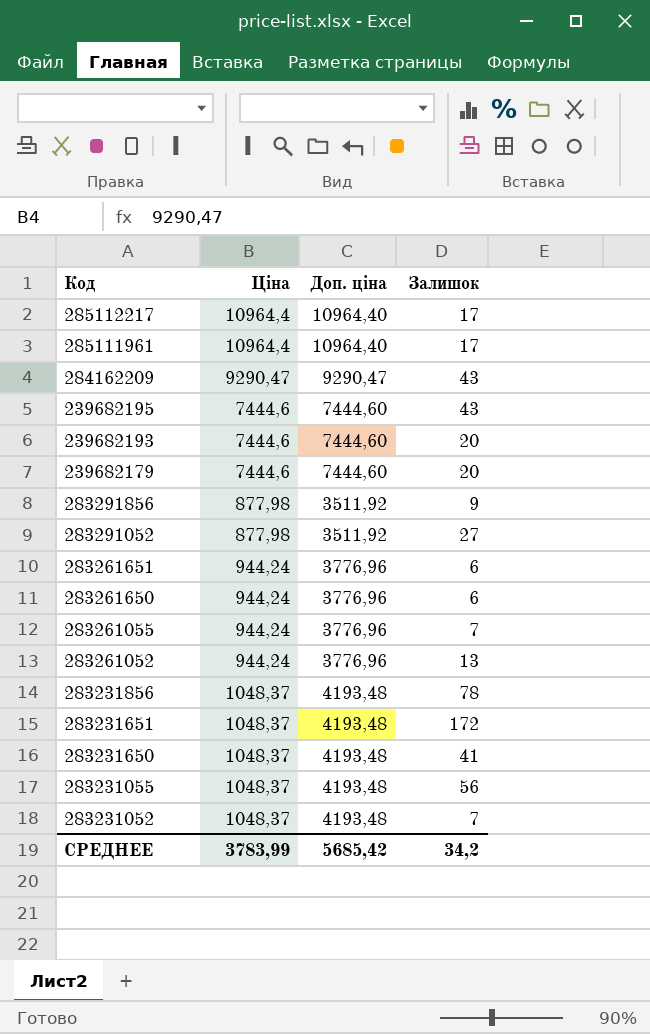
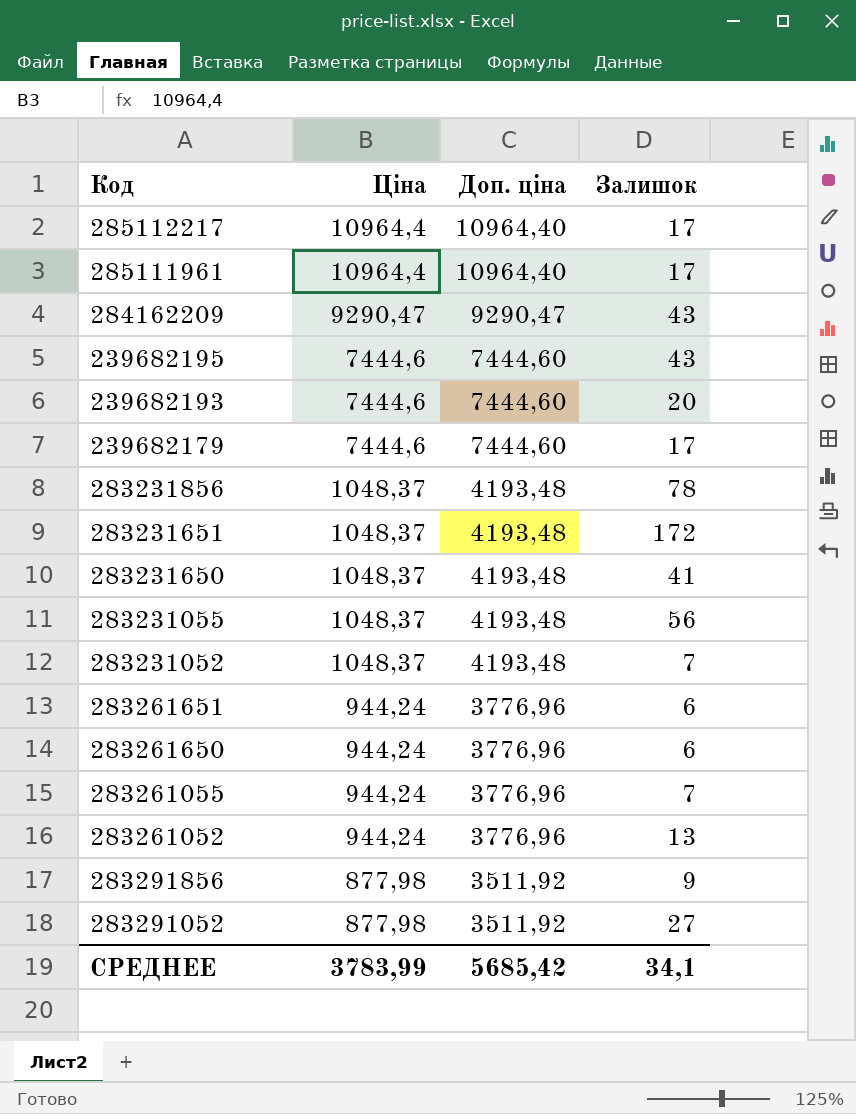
row order: none -> Ціна descending
239682179 | Залишок: 20 -> 17
СРЕДНЕЕ | Залишок: 34,2 -> 34,1

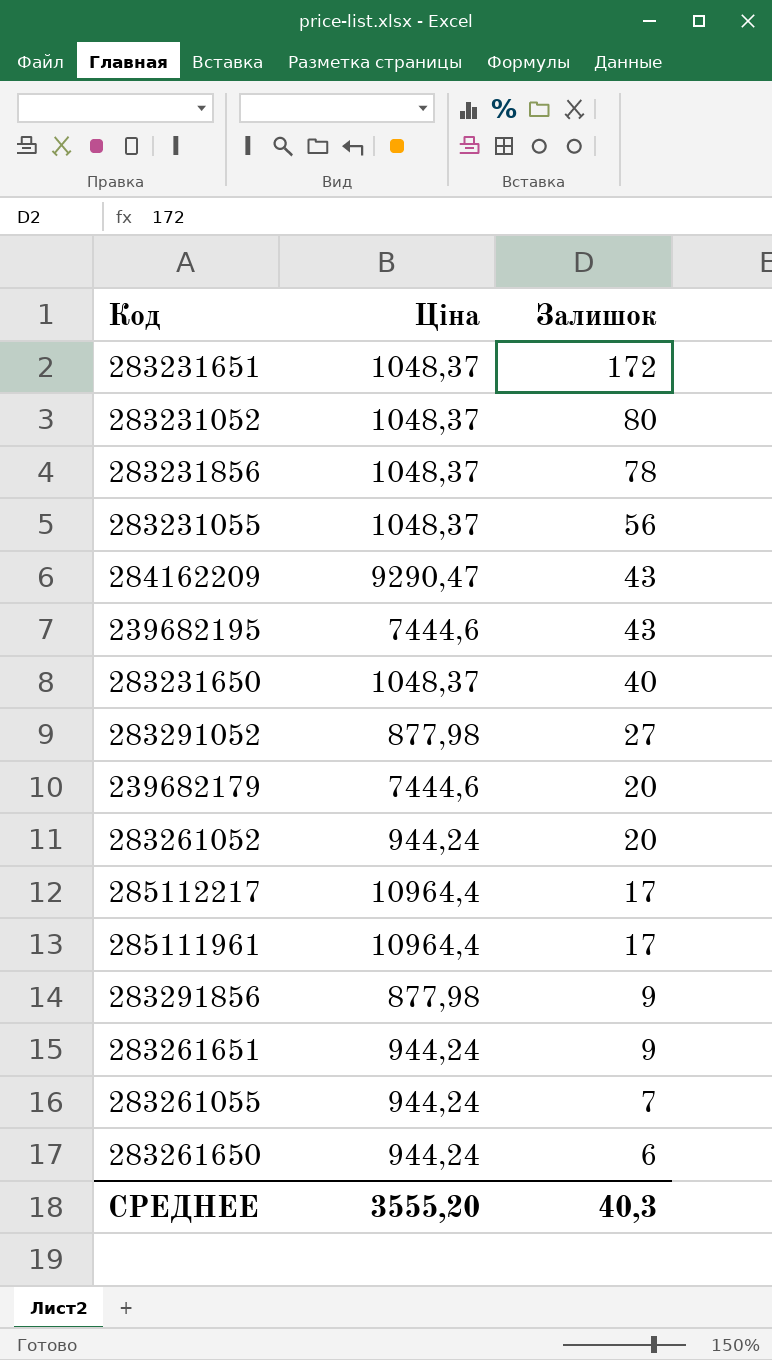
row order: Ціна descending -> Залишок descending
column Доп. ціна | position: 3 -> none
row 239682193: 7444,6 | 7444,60 | 20 -> none
283231052 | Залишок: 7 -> 80
283231650 | Залишок: 41 -> 40
239682179 | Залишок: 17 -> 20
283261052 | Залишок: 13 -> 20
283261651 | Залишок: 6 -> 9
СРЕДНЕЕ | Ціна: 3783,99 -> 3555,20
СРЕДНЕЕ | Залишок: 34,1 -> 40,3

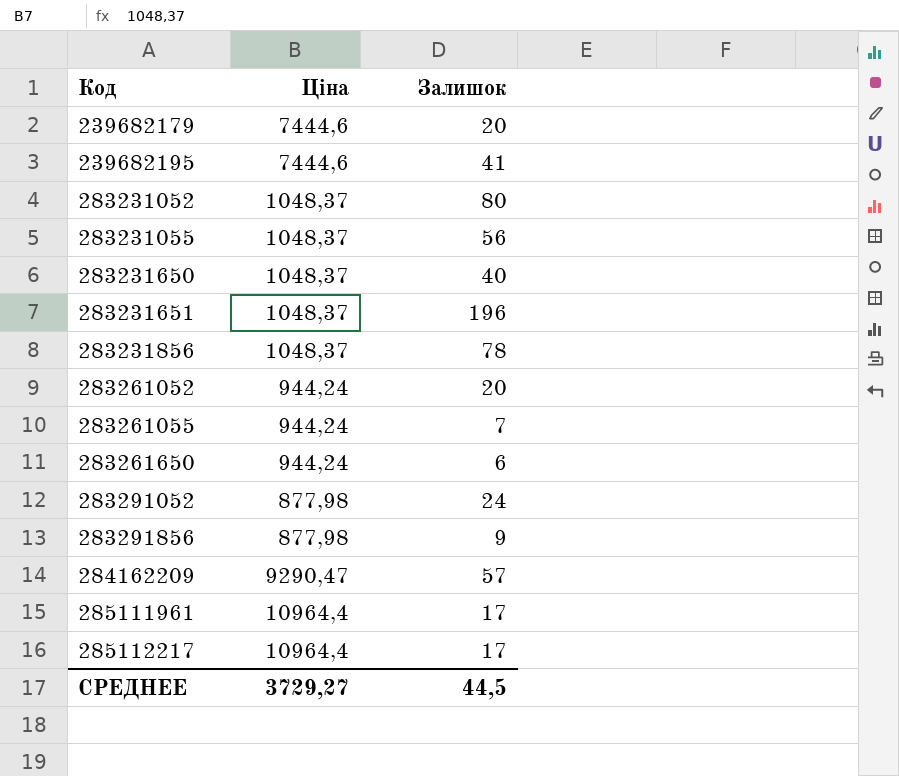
row order: Залишок descending -> Код ascending
row 283261651: 944,24 | 9 -> none
239682195 | Залишок: 43 -> 41
283231651 | Залишок: 172 -> 196
283291052 | Залишок: 27 -> 24
284162209 | Залишок: 43 -> 57
СРЕДНЕЕ | Ціна: 3555,20 -> 3729,27
СРЕДНЕЕ | Залишок: 40,3 -> 44,5

